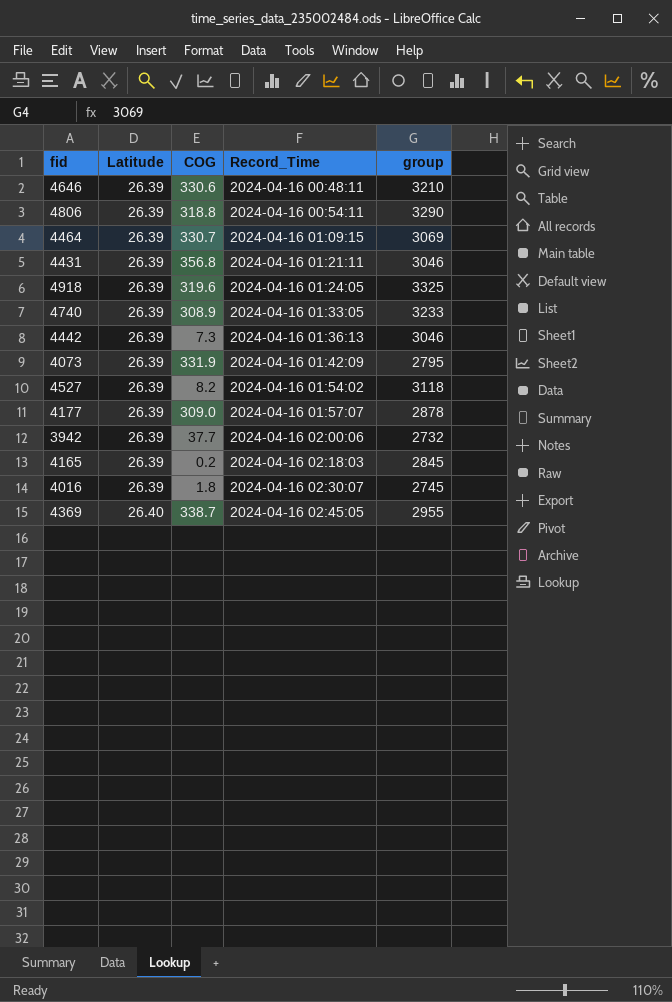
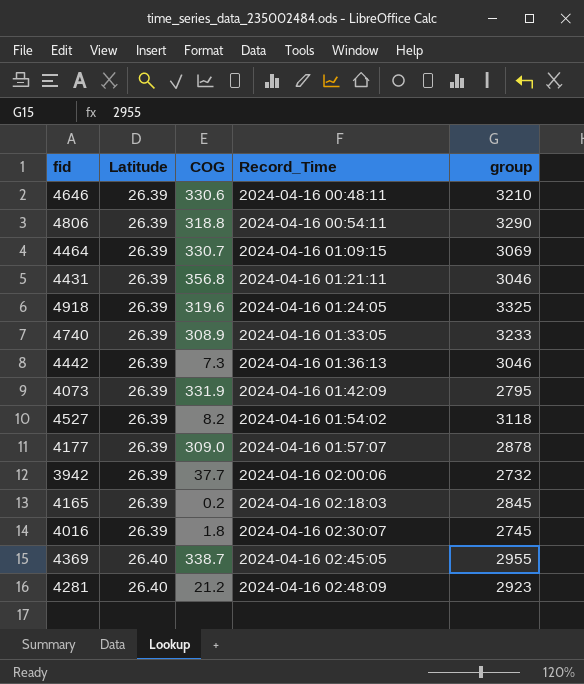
row 4281: none -> 26.40 | 21.2 | 2024-04-16 02:48:09 | 2923

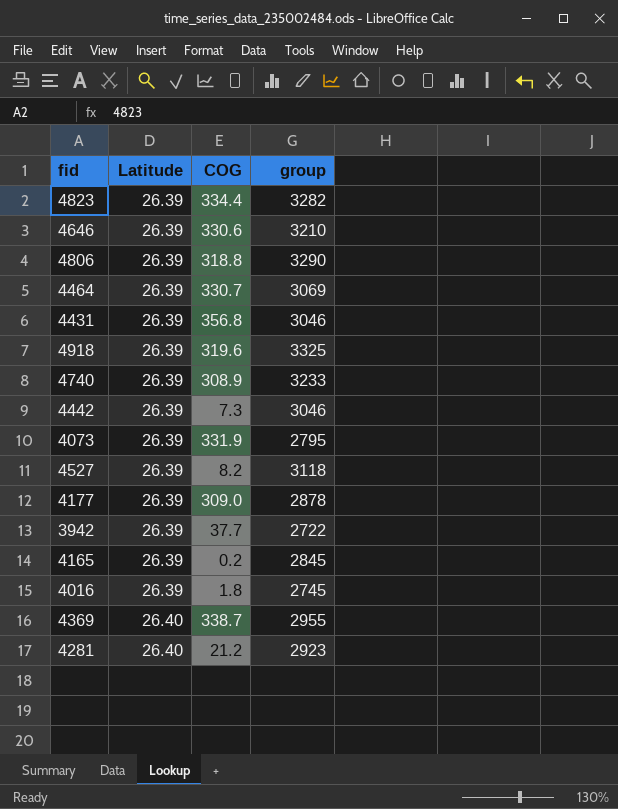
column Record_Time | position: 4 -> none
row 4823: none -> 26.39 | 334.4 | 3282
3942 | group: 2732 -> 2722

